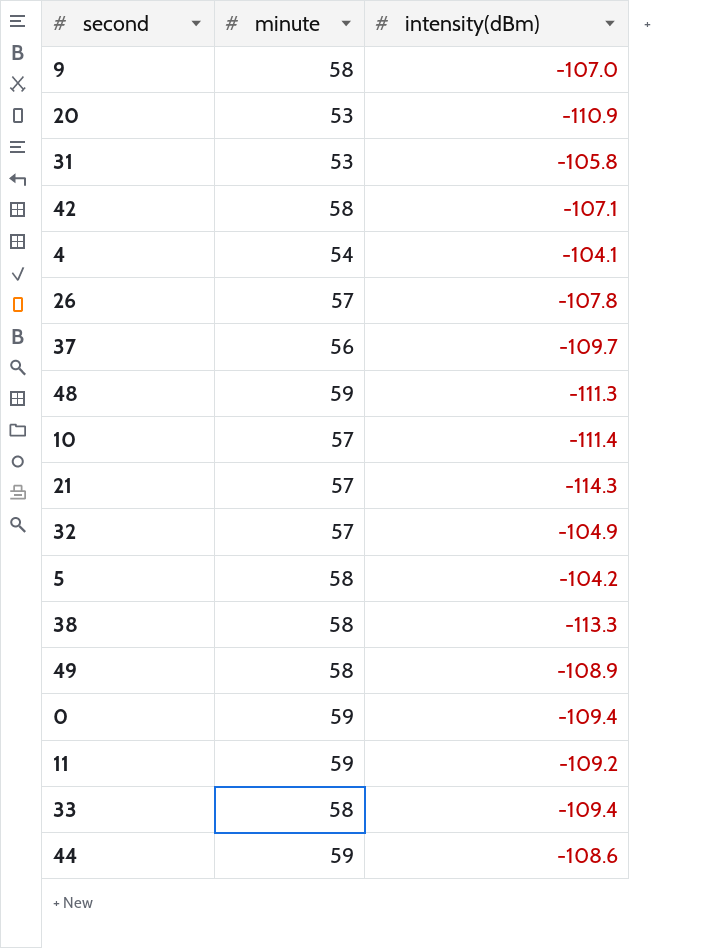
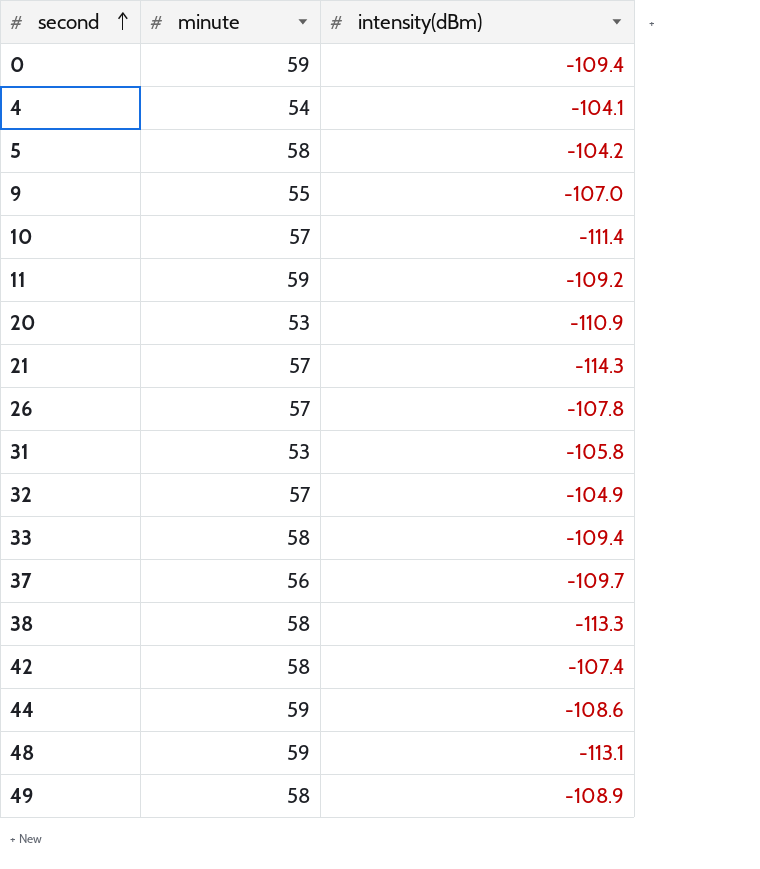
row order: none -> second ascending
9 | minute: 58 -> 55
42 | intensity(dBm): -107.1 -> -107.4
48 | intensity(dBm): -111.3 -> -113.1

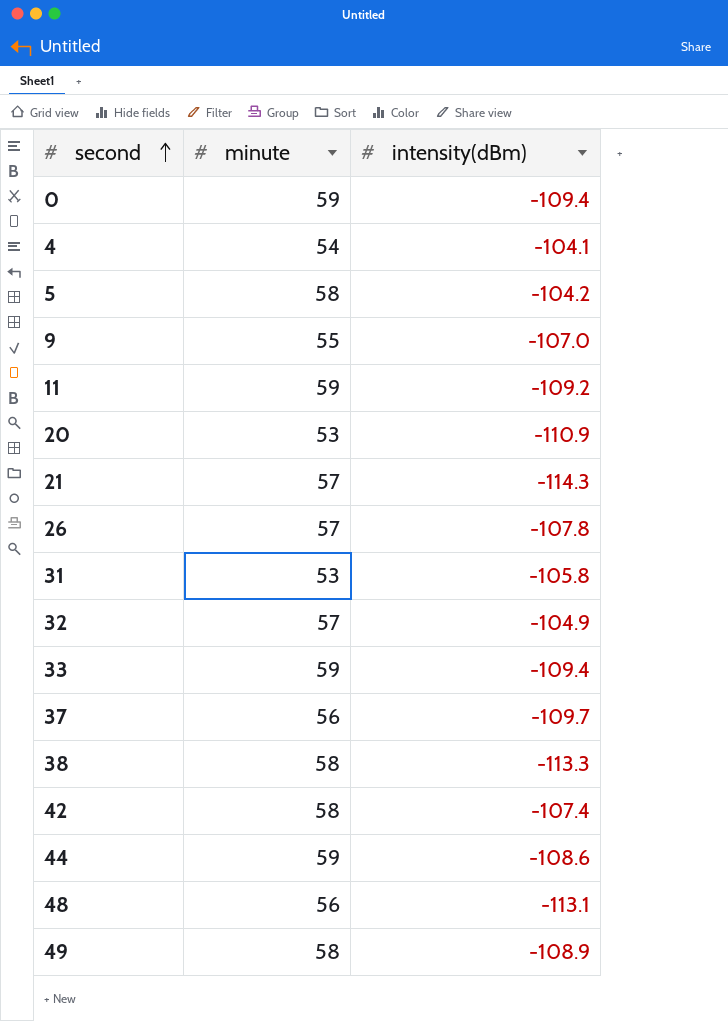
row 10: 57 | -111.4 -> none
33 | minute: 58 -> 59
48 | minute: 59 -> 56

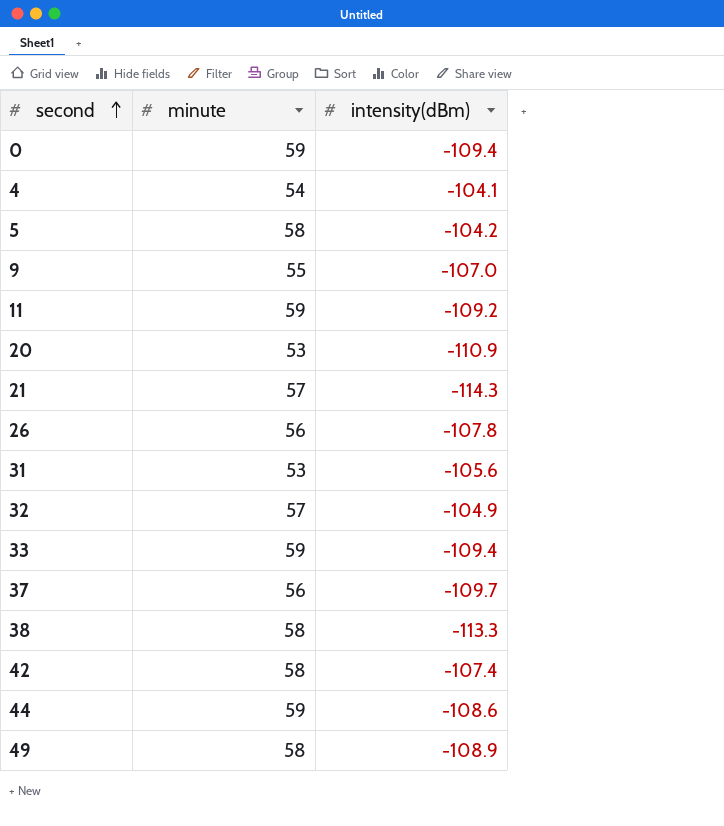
row 48: 56 | -113.1 -> none
26 | minute: 57 -> 56
31 | intensity(dBm): -105.8 -> -105.6

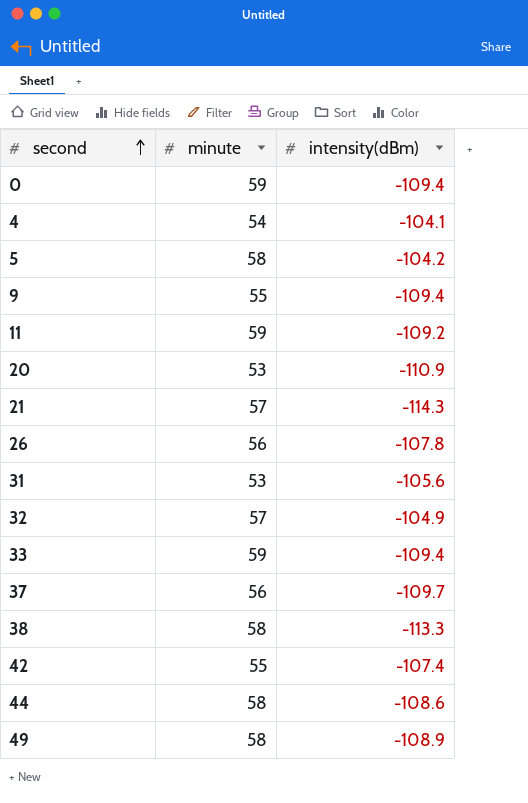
9 | intensity(dBm): -107.0 -> -109.4
42 | minute: 58 -> 55
44 | minute: 59 -> 58

